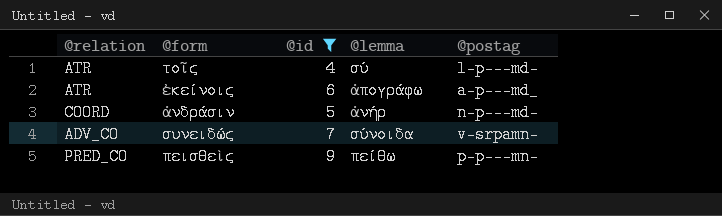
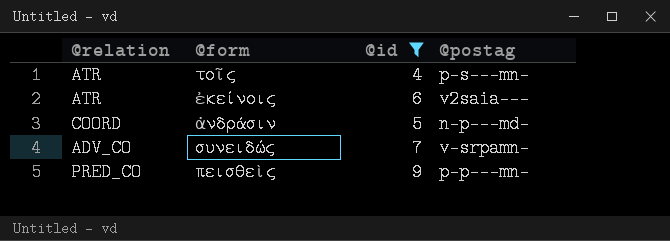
column @lemma | position: 4 -> none
τοῖς | @postag: l-p---md- -> p-s---mn-
ἐκείνοις | @postag: a-p---md_ -> v2saia---

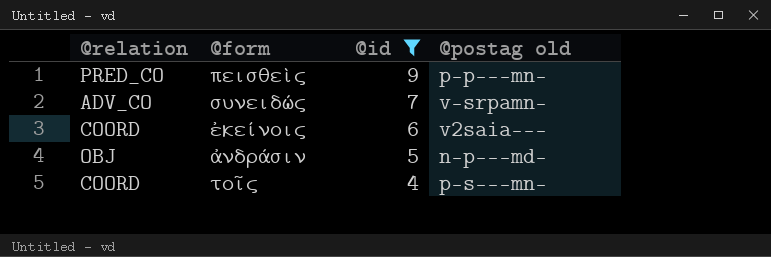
row order: none -> @id descending
column name: @postag -> @postag old
ἐκείνοις | @relation: ATR -> COORD
ἀνδράσιν | @relation: COORD -> OBJ
τοῖς | @relation: ATR -> COORD

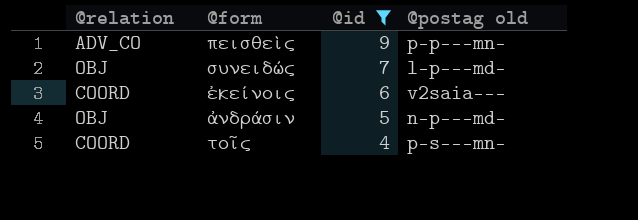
πεισθεὶς | @relation: PRED_CO -> ADV_CO
συνειδώς | @relation: ADV_CO -> OBJ
συνειδώς | @postag old: v-srpamn- -> l-p---md-

